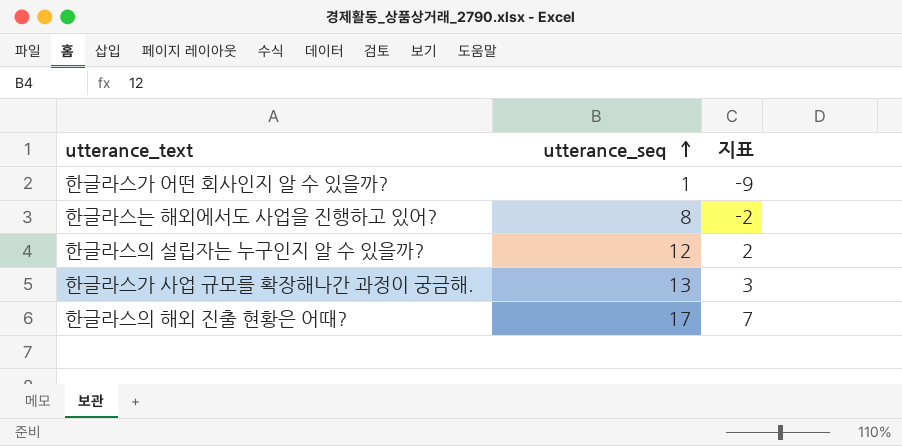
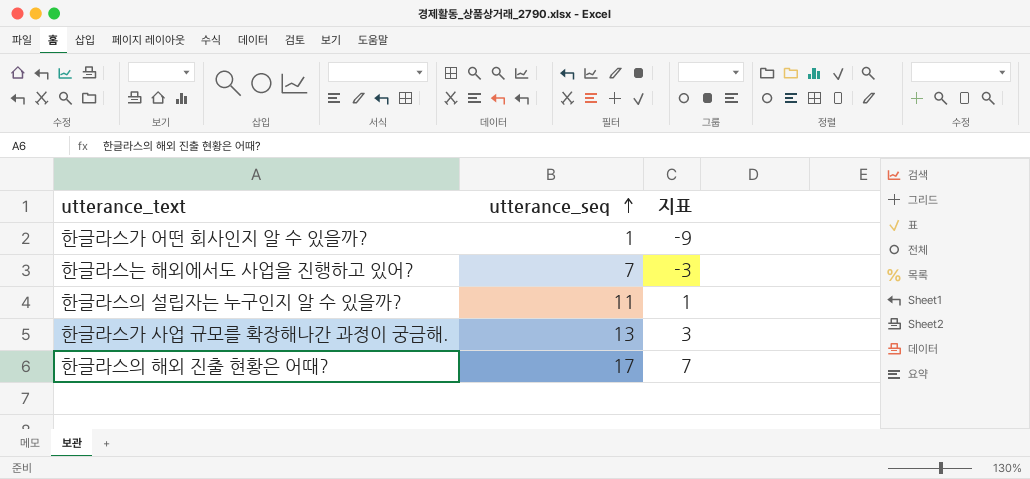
한글라스는 해외에서도 사업을 진행하고 있어? | utterance_seq: 8 -> 7
한글라스는 해외에서도 사업을 진행하고 있어? | 지표: -2 -> -3
한글라스의 설립자는 누구인지 알 수 있을까? | utterance_seq: 12 -> 11
한글라스의 설립자는 누구인지 알 수 있을까? | 지표: 2 -> 1

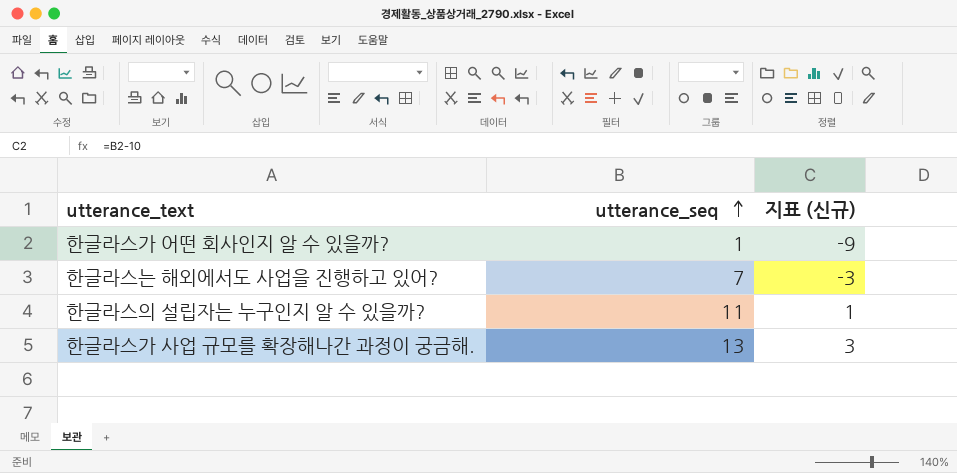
column name: 지표 -> 지표 (신규)
row 한글라스의 해외 진출 현황은 어때?: 17 | 7 -> none

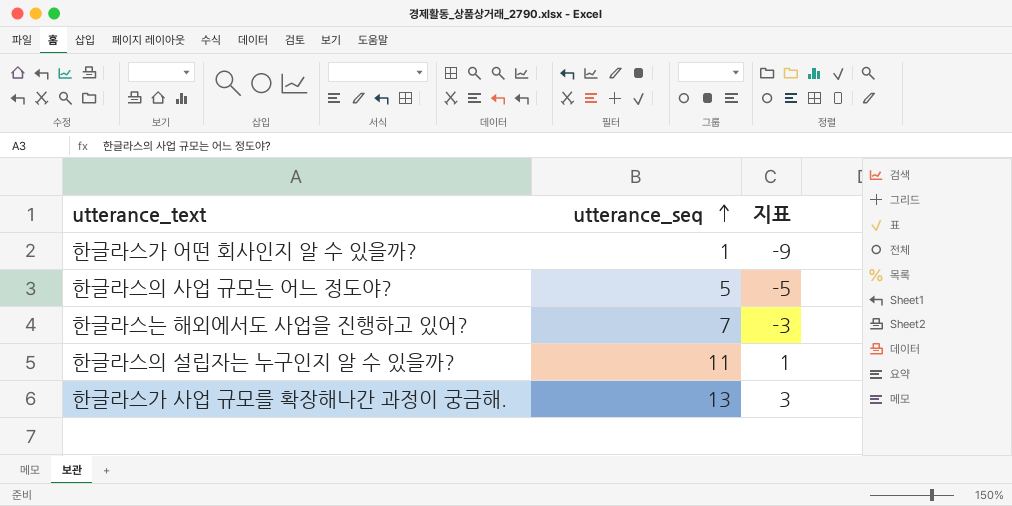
column name: 지표 (신규) -> 지표
row 한글라스의 사업 규모는 어느 정도야?: none -> 5 | -5

